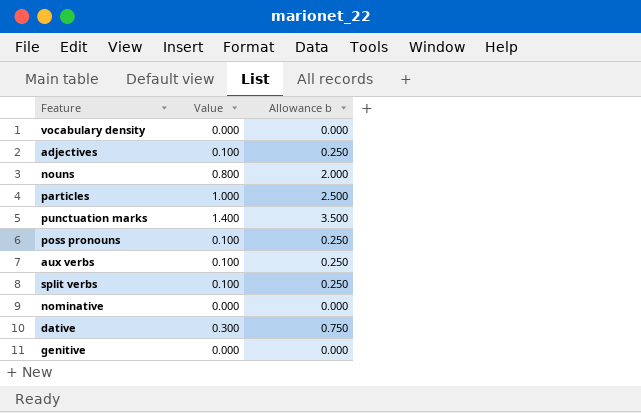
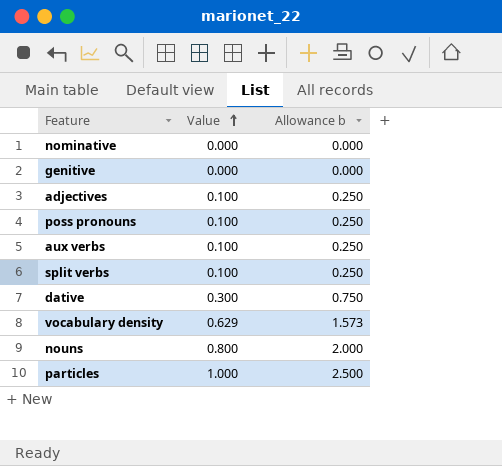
row order: none -> Value ascending
row punctuation marks: 1.400 | 3.500 -> none
vocabulary density | Value: 0.000 -> 0.629
vocabulary density | Allowance b: 0.000 -> 1.573

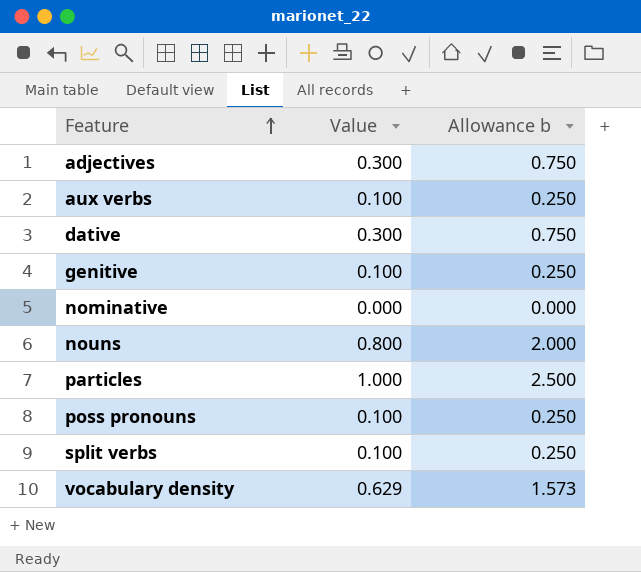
row order: Value ascending -> Feature ascending
adjectives | Value: 0.100 -> 0.300
adjectives | Allowance b: 0.250 -> 0.750
genitive | Value: 0.000 -> 0.100
genitive | Allowance b: 0.000 -> 0.250

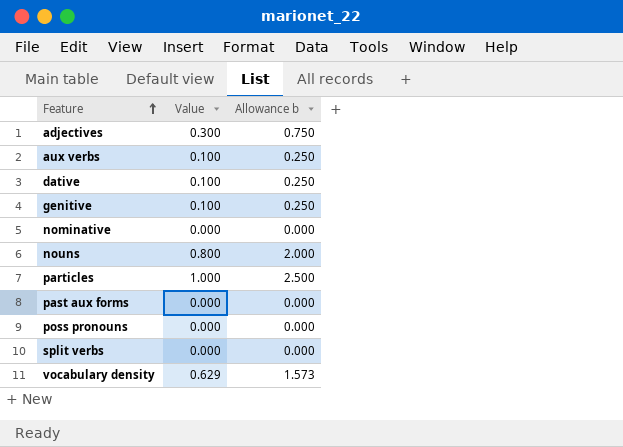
dative | Value: 0.300 -> 0.100
dative | Allowance b: 0.750 -> 0.250
row past aux forms: none -> 0.000 | 0.000
poss pronouns | Value: 0.100 -> 0.000
poss pronouns | Allowance b: 0.250 -> 0.000
split verbs | Value: 0.100 -> 0.000
split verbs | Allowance b: 0.250 -> 0.000

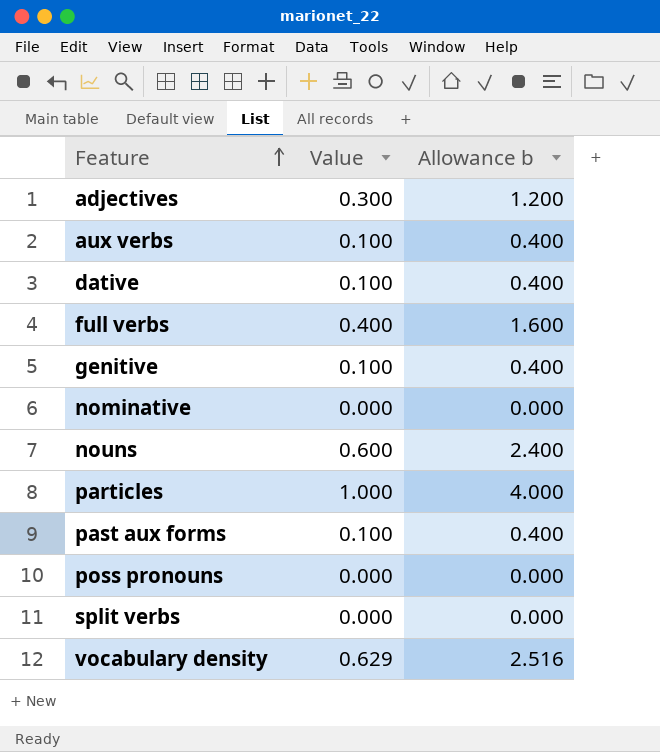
column Allowance b | formula: [Value] * 2.5 -> [Value] * 4
row full verbs: none -> 0.400 | 1.600
nouns | Value: 0.800 -> 0.600
past aux forms | Value: 0.000 -> 0.100

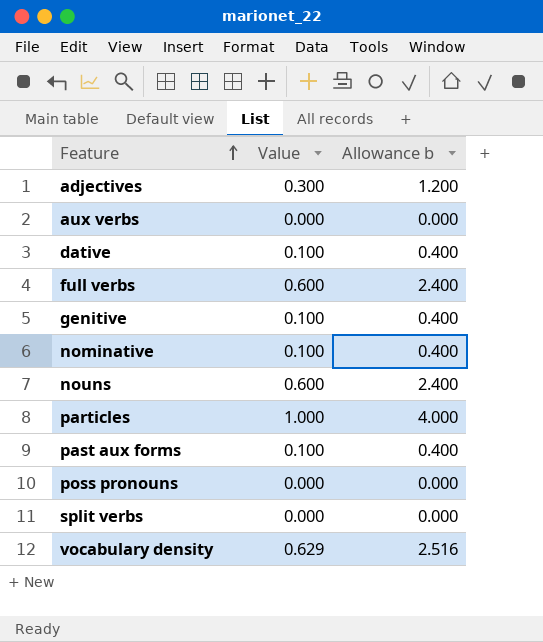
aux verbs | Value: 0.100 -> 0.000
aux verbs | Allowance b: 0.400 -> 0.000
full verbs | Value: 0.400 -> 0.600
full verbs | Allowance b: 1.600 -> 2.400
nominative | Value: 0.000 -> 0.100
nominative | Allowance b: 0.000 -> 0.400

